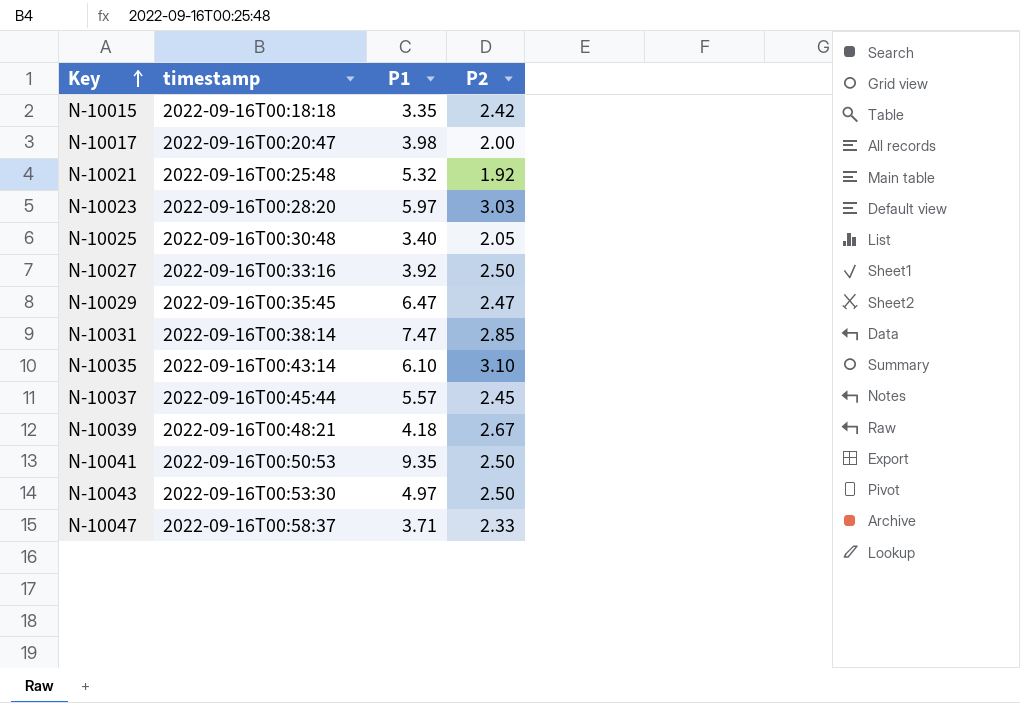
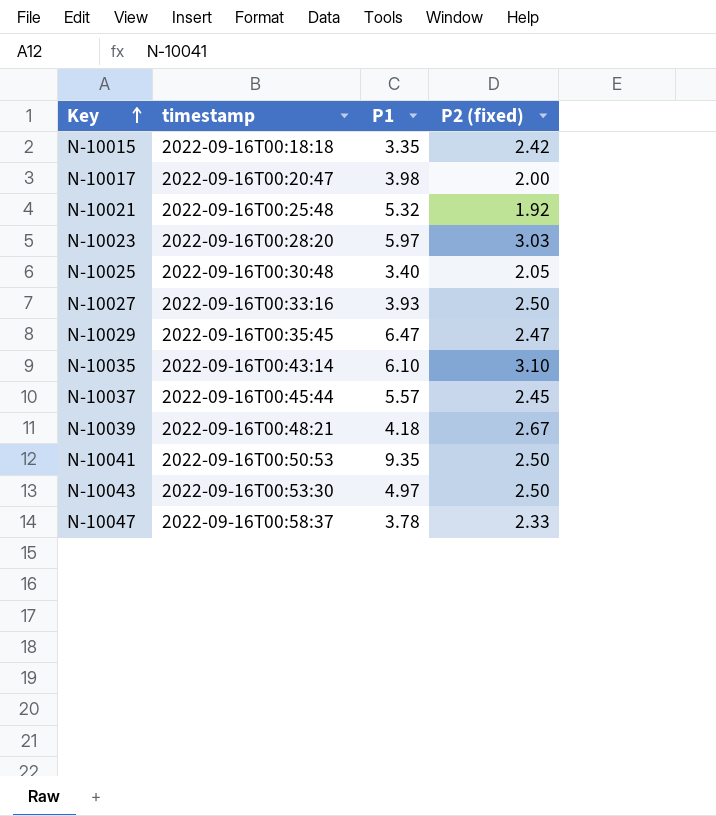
column name: P2 -> P2 (fixed)
row N-10031: 2022-09-16T00:38:14 | 7.47 | 2.85 -> none
N-10027 | P1: 3.92 -> 3.93
N-10047 | P1: 3.71 -> 3.78

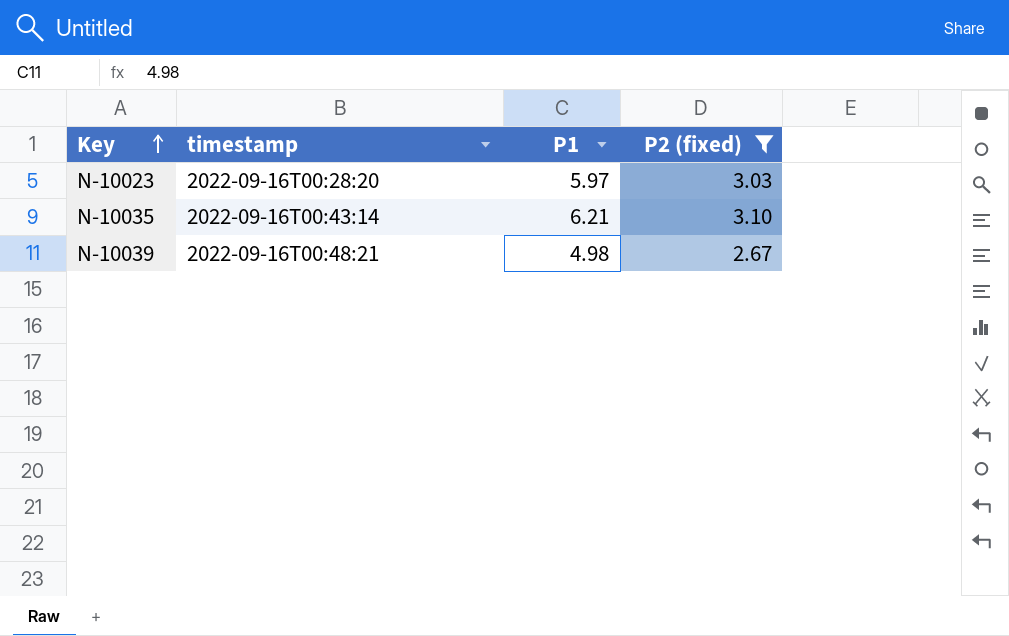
filter: none -> P2 (fixed) >= 2.67
N-10035 | P1: 6.10 -> 6.21
N-10039 | P1: 4.18 -> 4.98

